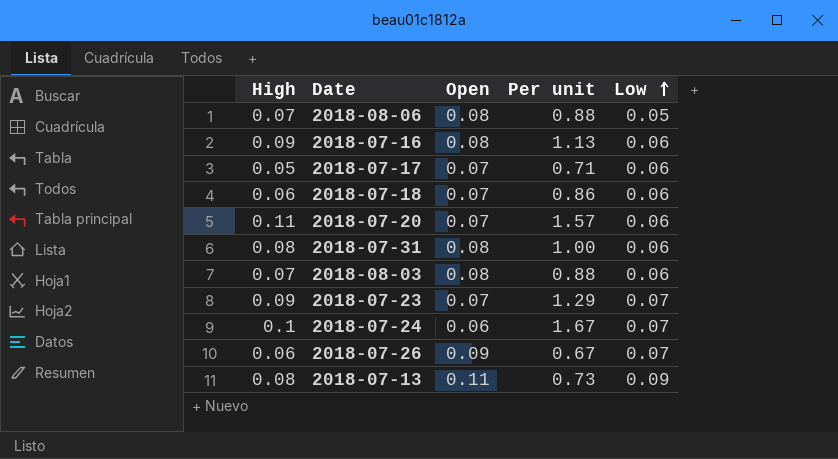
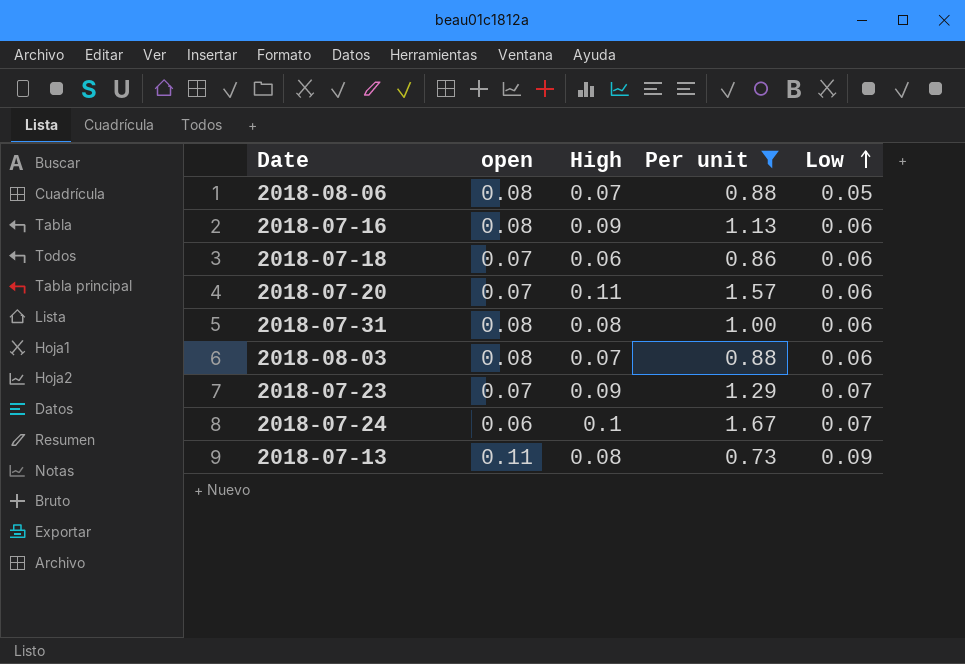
filter: none -> Per unit >= 0.73
column name: Open -> open
column High | position: 1 -> 3

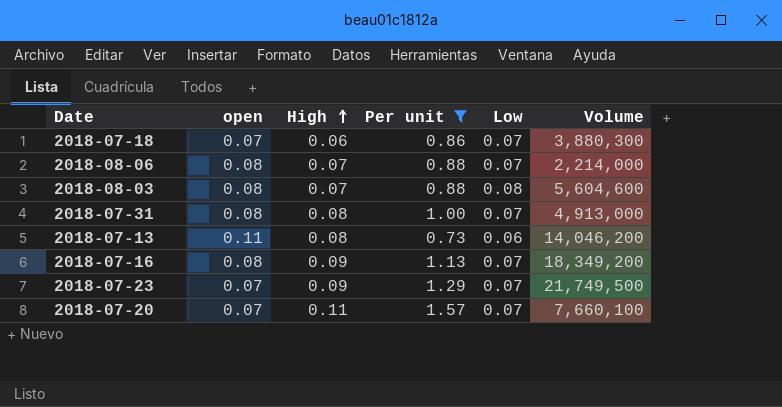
row order: Low ascending -> High ascending
column Volume | position: none -> 6
row 2018-07-24: 0.06 | 0.1 | 1.67 | 0.07 -> none
2018-07-18 | Low: 0.06 -> 0.07
2018-08-06 | Low: 0.05 -> 0.07
2018-08-03 | Low: 0.06 -> 0.08
2018-07-31 | Low: 0.06 -> 0.07
2018-07-13 | Low: 0.09 -> 0.06
2018-07-16 | Low: 0.06 -> 0.07
2018-07-20 | Low: 0.06 -> 0.07

